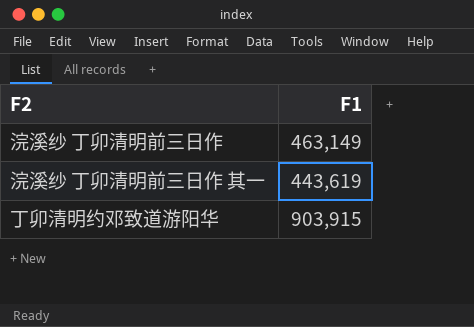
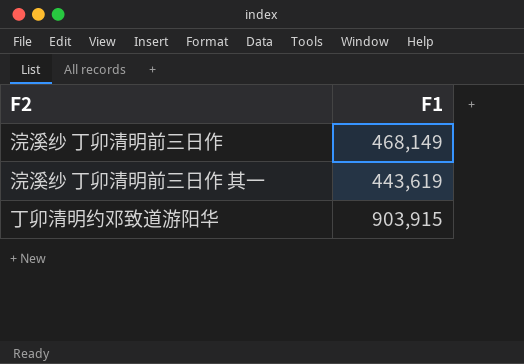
浣溪纱 丁卯清明前三日作 | F1: 463,149 -> 468,149

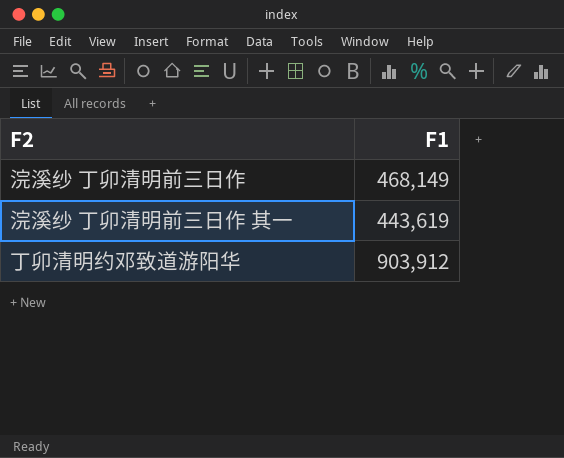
丁卯清明约邓致道游阳华 | F1: 903,915 -> 903,912

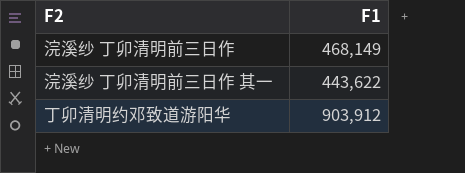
浣溪纱 丁卯清明前三日作 其一 | F1: 443,619 -> 443,622

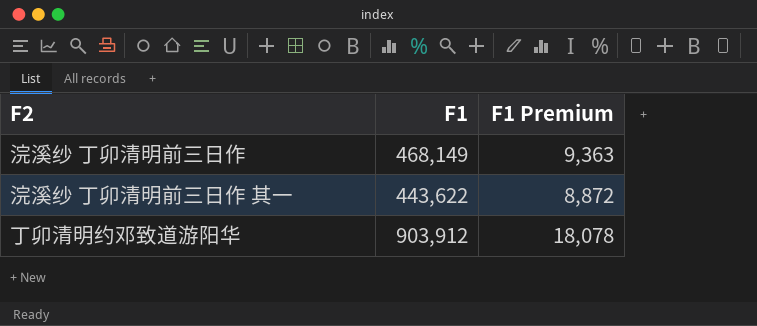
column F1 Premium | formula: none -> [F1] * 0.02

